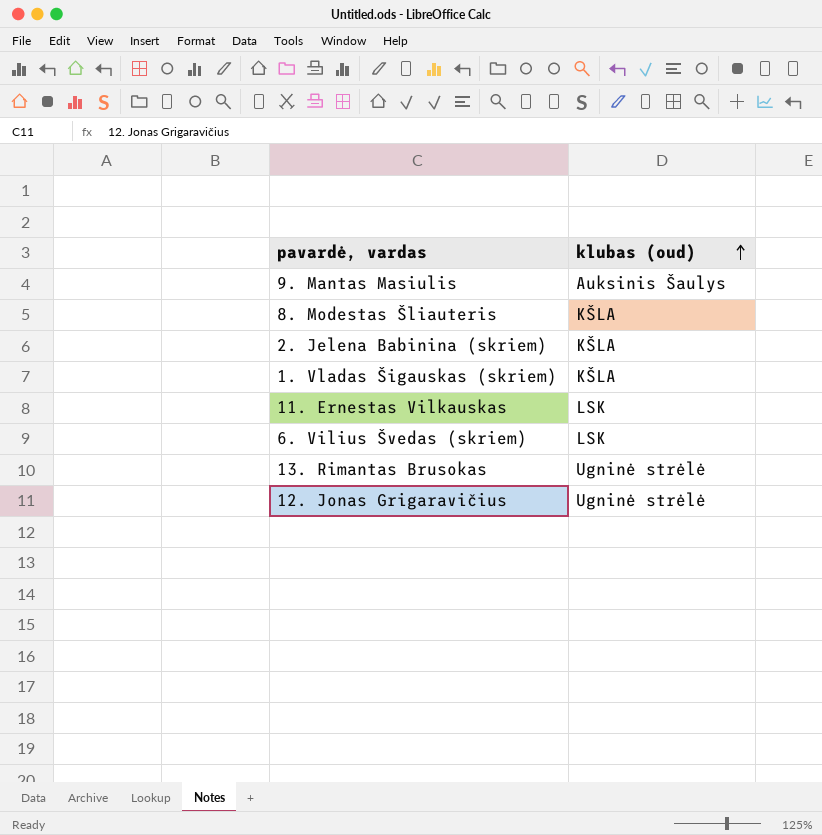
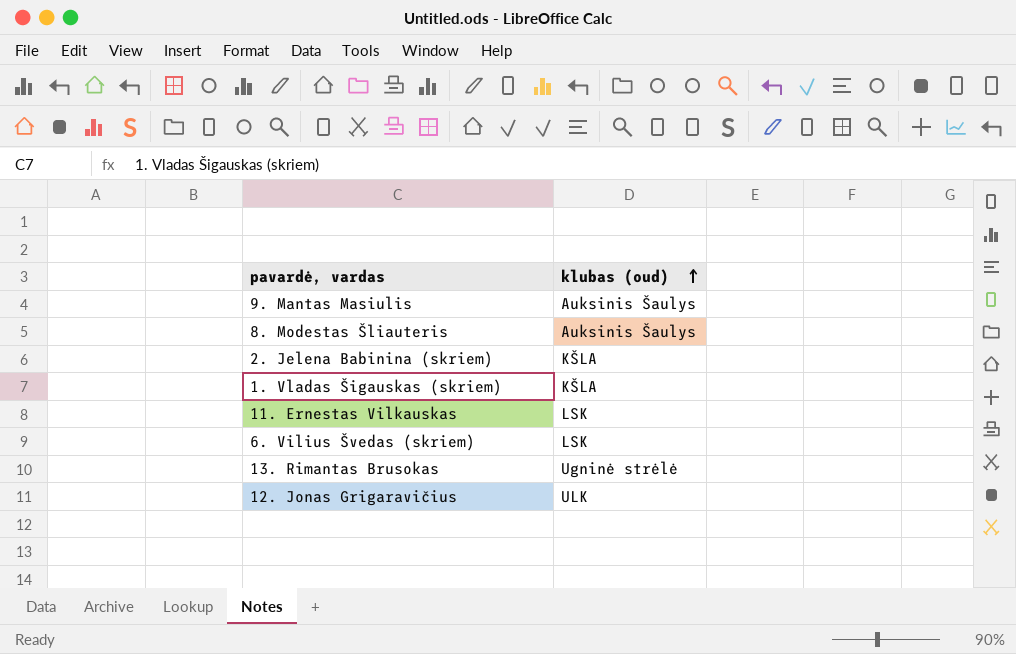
8. Modestas Šliauteris | klubas (oud): KŠLA -> Auksinis Šaulys
12. Jonas Grigaravičius | klubas (oud): Ugninė strėlė -> ULK

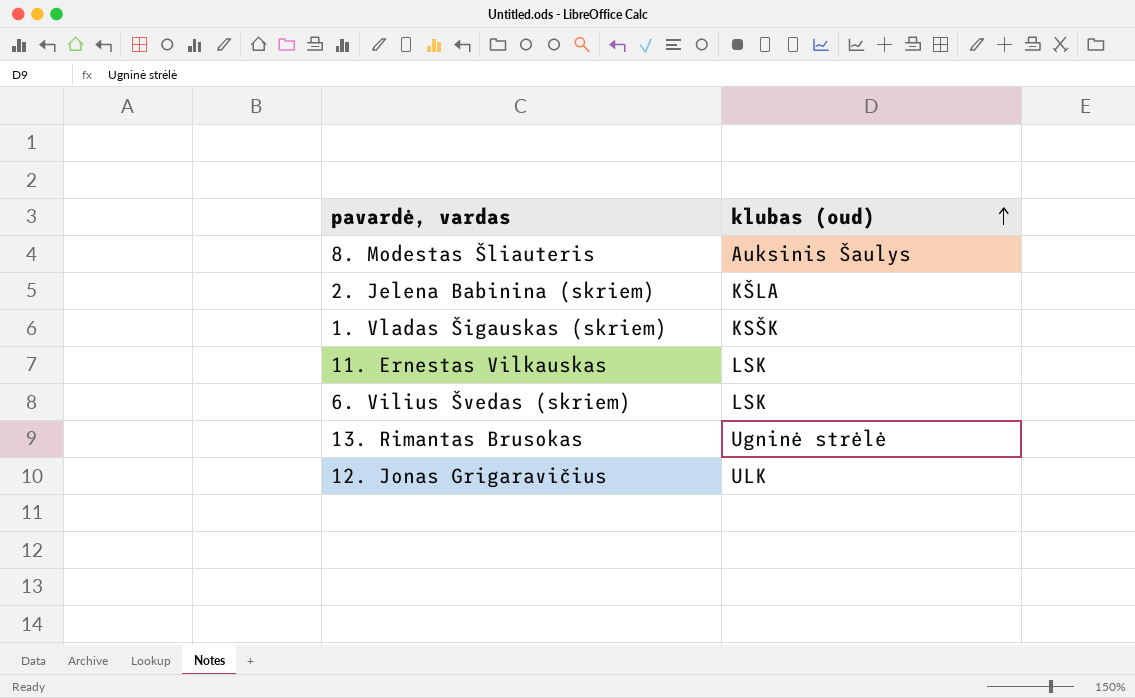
row 9. Mantas Masiulis: Auksinis Šaulys -> none
1. Vladas Šigauskas (skriem) | klubas (oud): KŠLA -> KSŠK

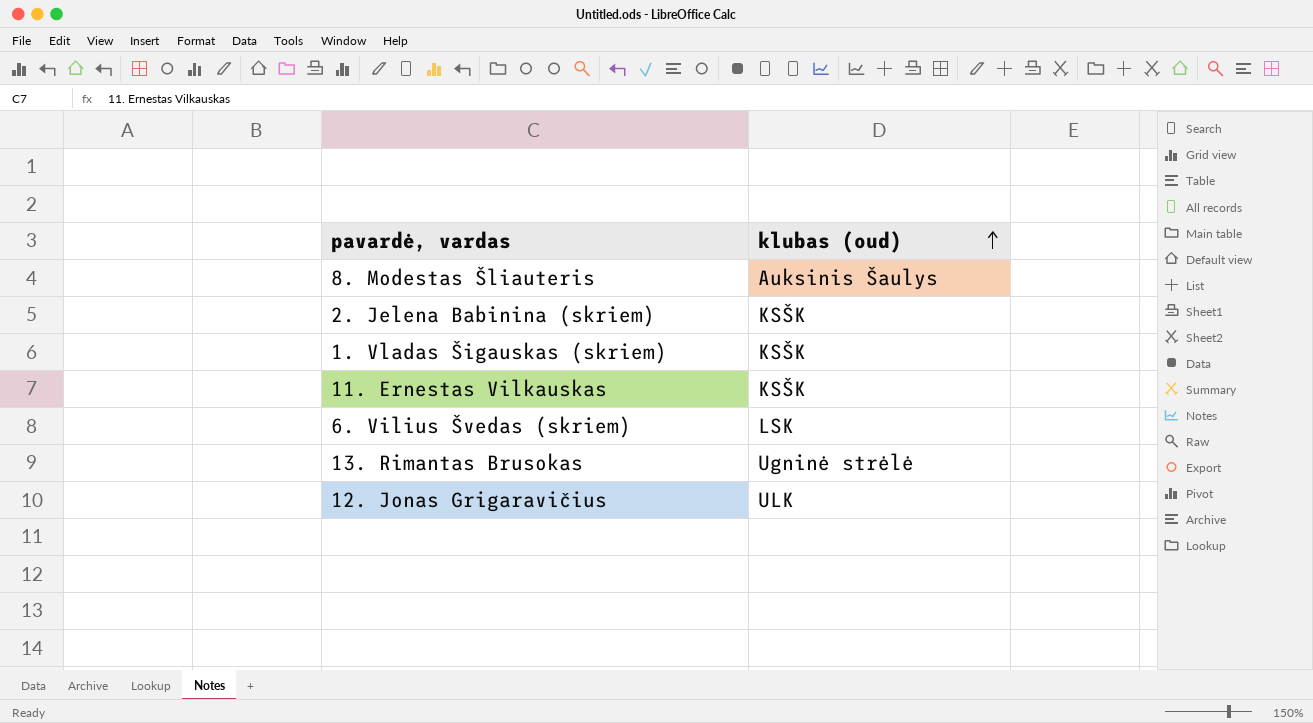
2. Jelena Babinina (skriem) | klubas (oud): KŠLA -> KSŠK
11. Ernestas Vilkauskas | klubas (oud): LSK -> KSŠK

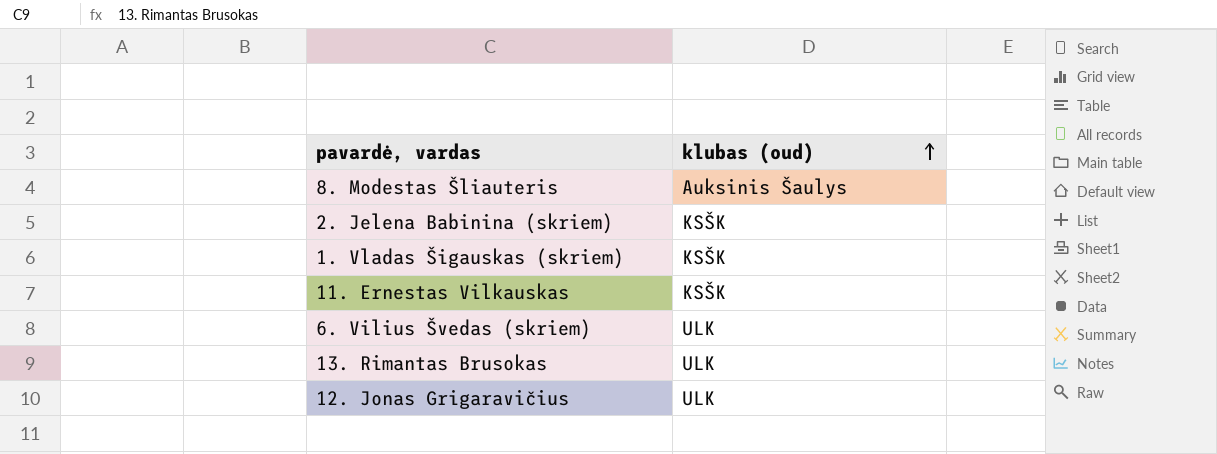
6. Vilius Švedas (skriem) | klubas (oud): LSK -> ULK
13. Rimantas Brusokas | klubas (oud): Ugninė strėlė -> ULK

